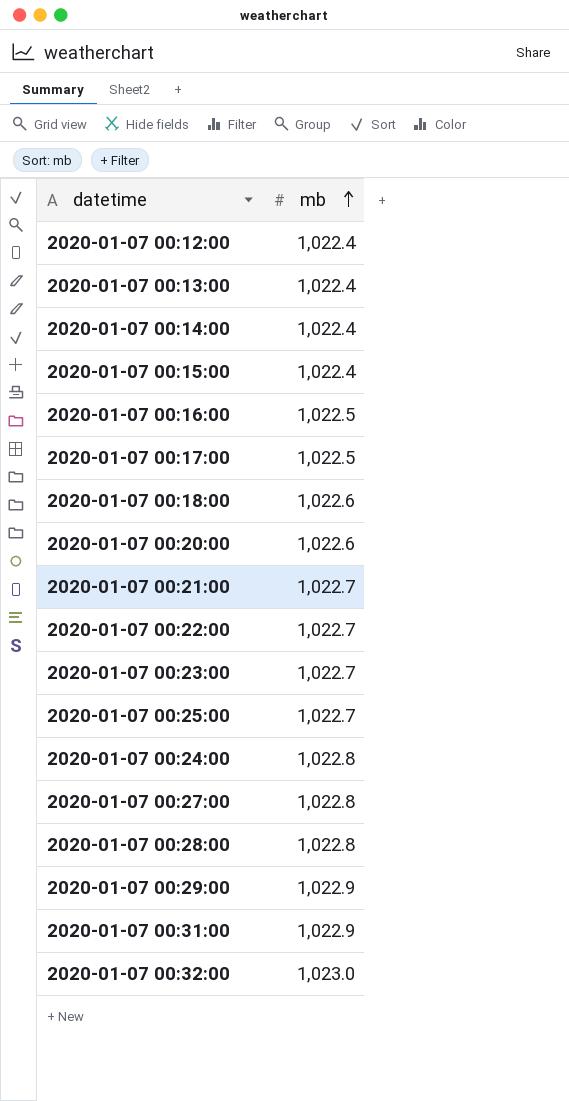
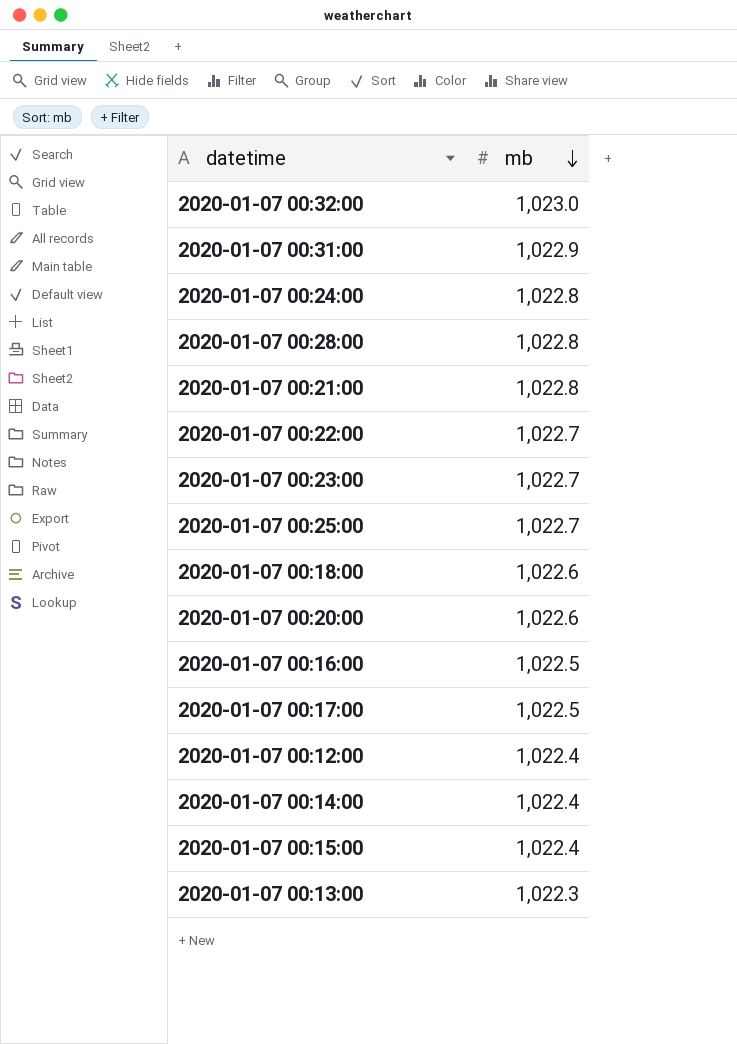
row order: mb ascending -> mb descending
row 2020-01-07 00:27:00: 1,022.8 -> none
row 2020-01-07 00:29:00: 1,022.9 -> none
2020-01-07 00:21:00 | mb: 1,022.7 -> 1,022.8
2020-01-07 00:13:00 | mb: 1,022.4 -> 1,022.3

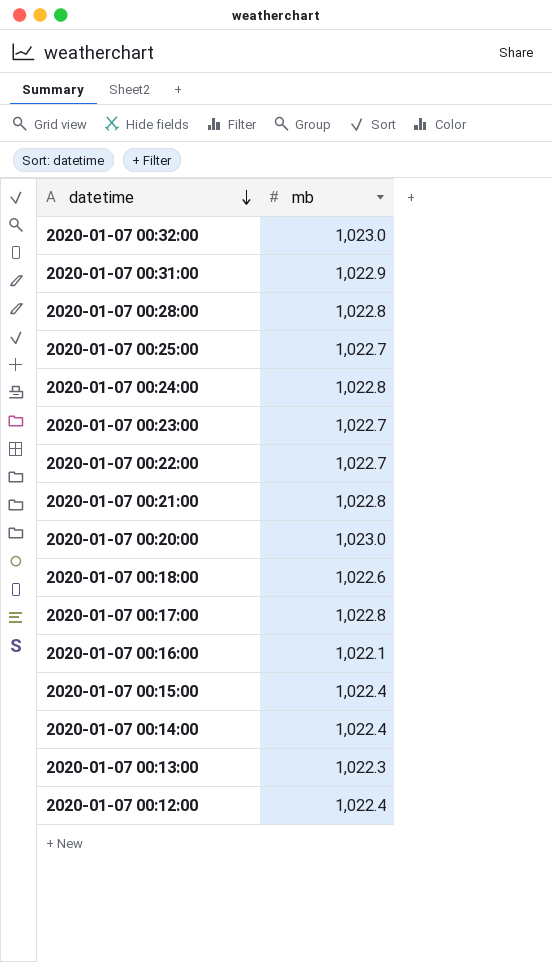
row order: mb descending -> datetime descending
2020-01-07 00:20:00 | mb: 1,022.6 -> 1,023.0
2020-01-07 00:17:00 | mb: 1,022.5 -> 1,022.8
2020-01-07 00:16:00 | mb: 1,022.5 -> 1,022.1

